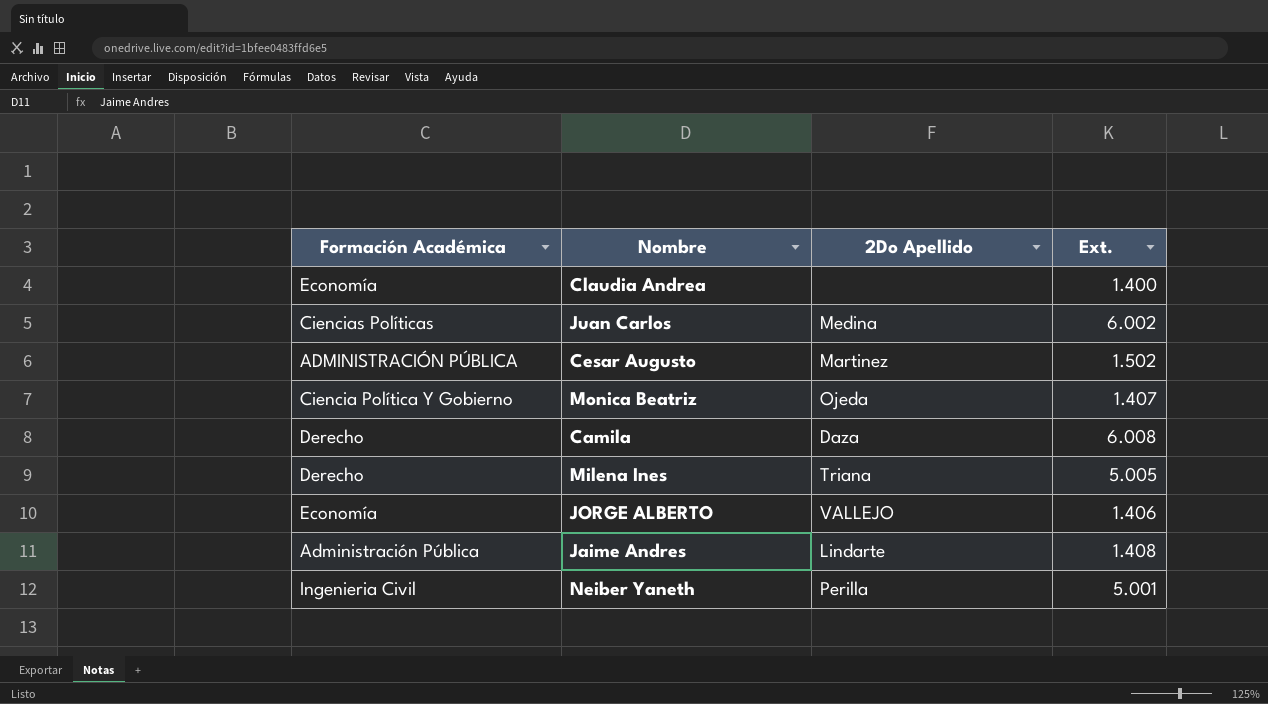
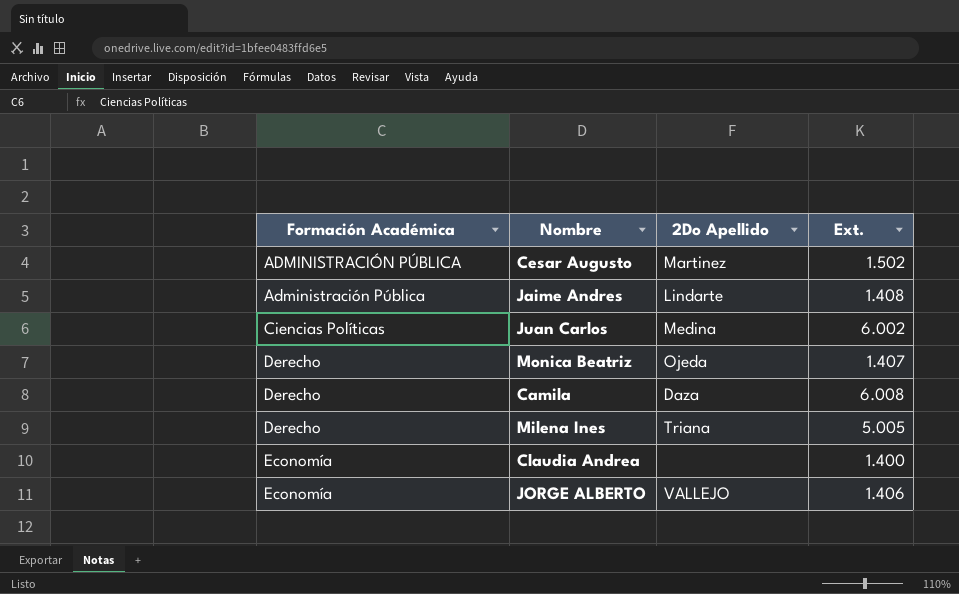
row order: none -> Formación Académica ascending
row Neiber Yaneth: Ingenieria Civil | Perilla | 5.001 -> none
Monica Beatriz | Formación Académica: Ciencia Política Y Gobierno -> Derecho

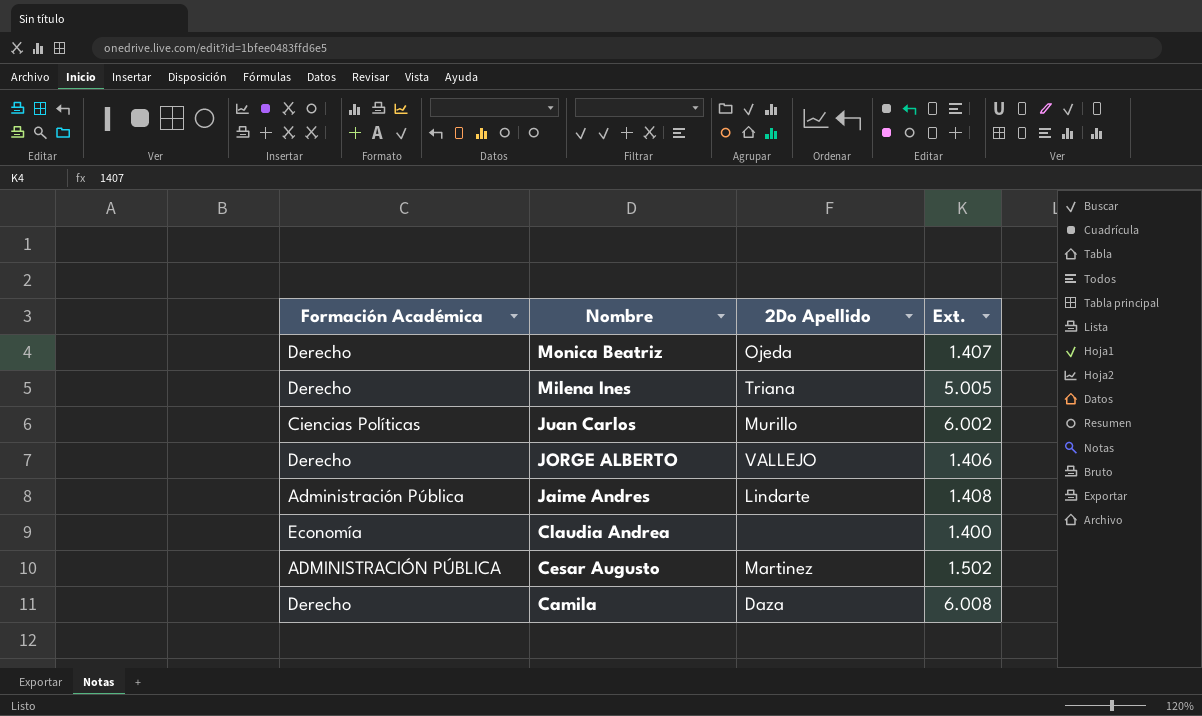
row order: Formación Académica ascending -> Nombre descending
Juan Carlos | 2Do Apellido: Medina -> Murillo
JORGE ALBERTO | Formación Académica: Economía -> Derecho

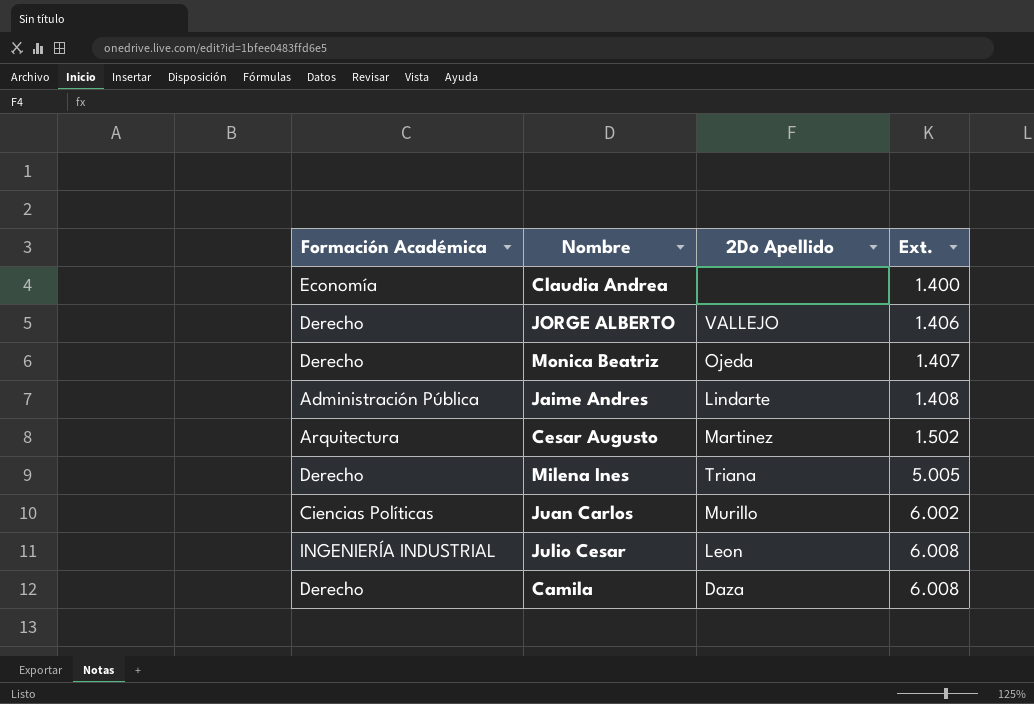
row order: Nombre descending -> Ext. ascending
Cesar Augusto | Formación Académica: ADMINISTRACIÓN PÚBLICA -> Arquitectura
row Julio Cesar: none -> INGENIERÍA INDUSTRIAL | Leon | 6.008

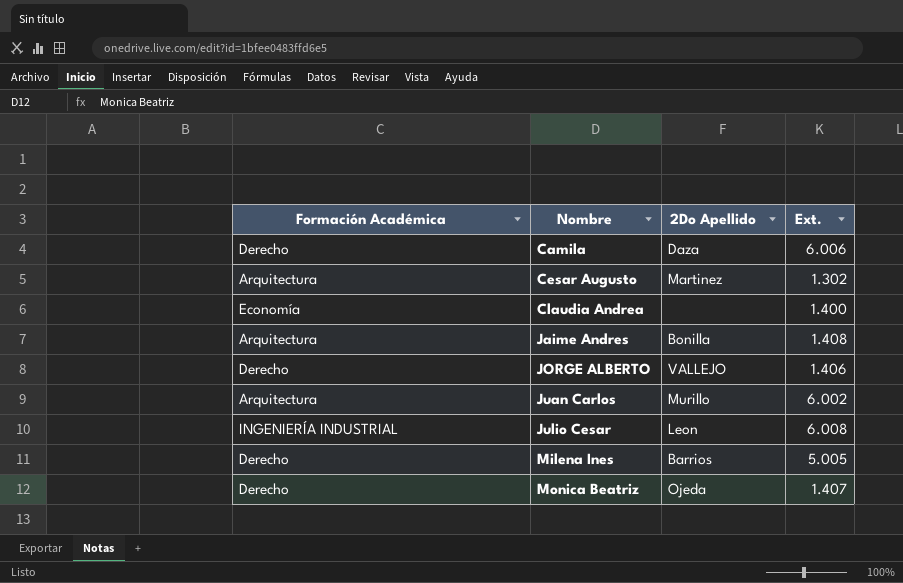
row order: Ext. ascending -> Nombre ascending
Camila | Ext.: 6.008 -> 6.006
Cesar Augusto | Ext.: 1.502 -> 1.302
Jaime Andres | Formación Académica: Administración Pública -> Arquitectura
Jaime Andres | 2Do Apellido: Lindarte -> Bonilla
Juan Carlos | Formación Académica: Ciencias Políticas -> Arquitectura
Milena Ines | 2Do Apellido: Triana -> Barrios

